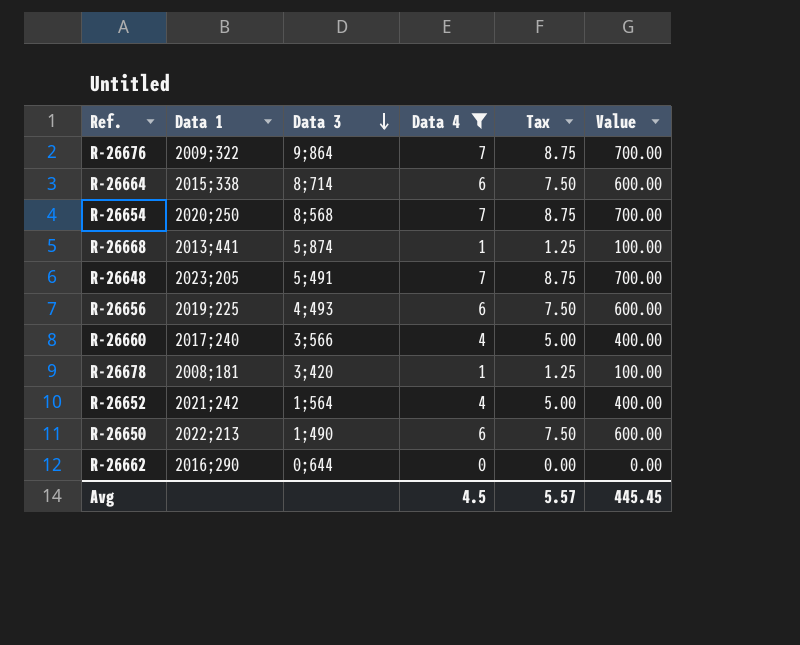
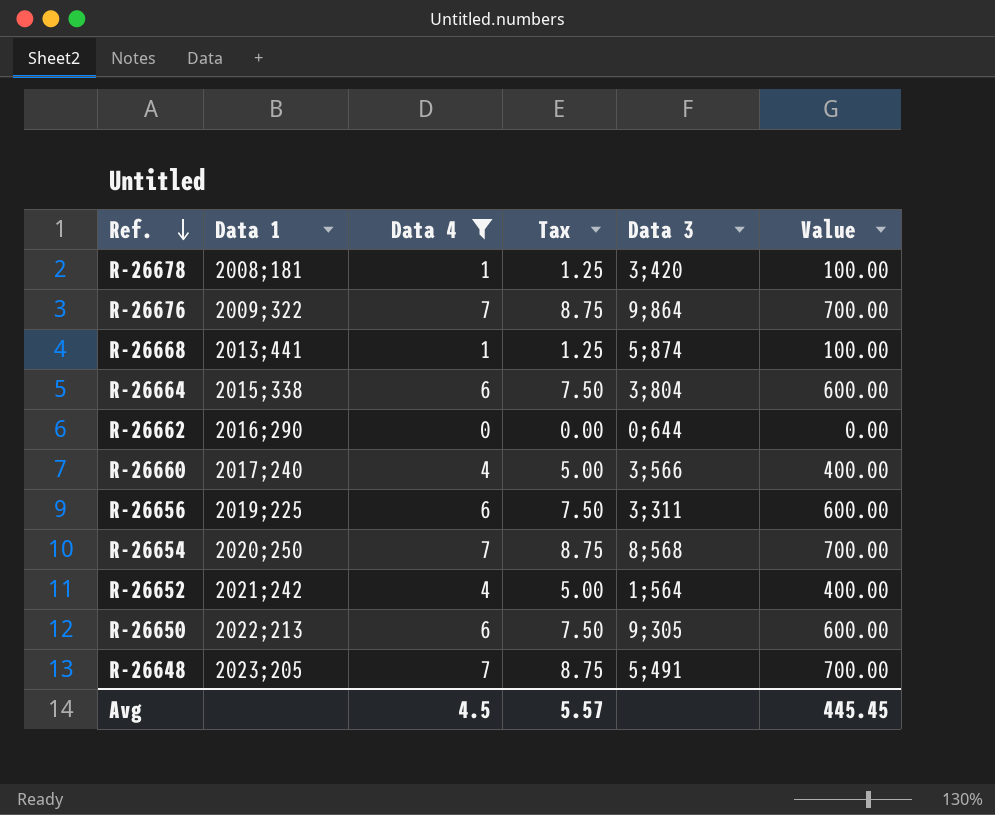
row order: Data 3 descending -> Ref. descending
column Data 3 | position: 3 -> 5
R-26664 | Data 3: 8;714 -> 3;804
R-26656 | Data 3: 4;493 -> 3;311
R-26650 | Data 3: 1;490 -> 9;305

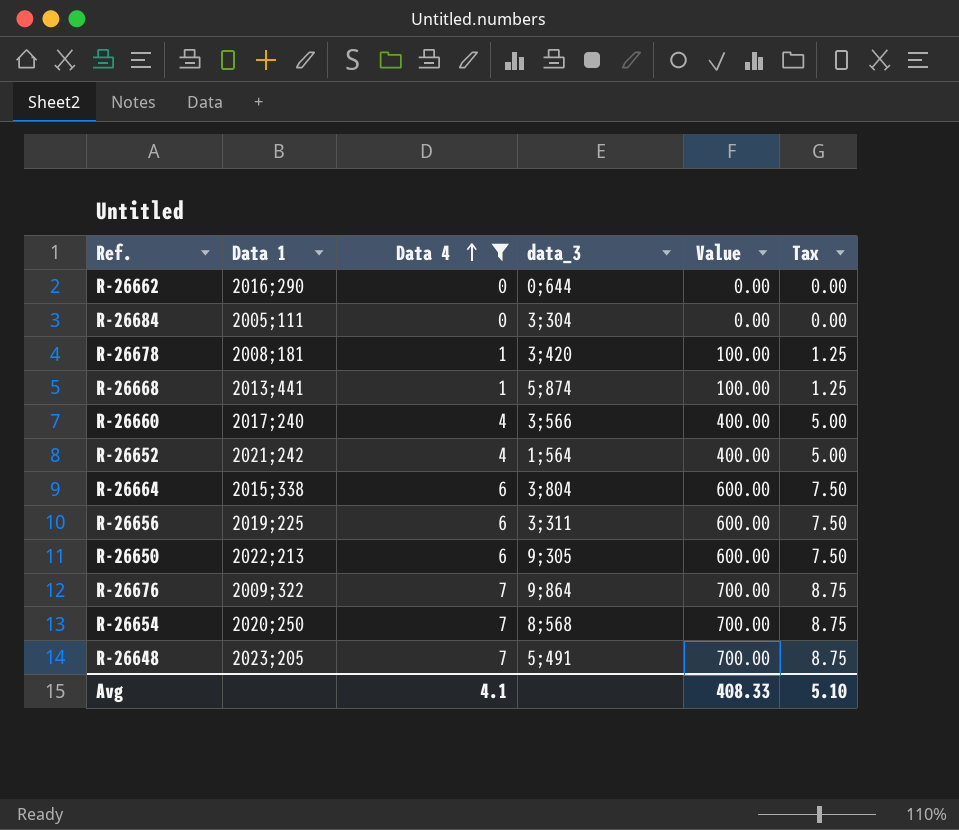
row order: Ref. descending -> Data 4 ascending
column name: Data 3 -> data_3
column Tax | position: 4 -> 6
row R-26684: none -> 2005;111 | 0 | 3;304 | 0.00 | 0.00
Avg | Data 4: 4.5 -> 4.1
Avg | Value: 445.45 -> 408.33
Avg | Tax: 5.57 -> 5.10

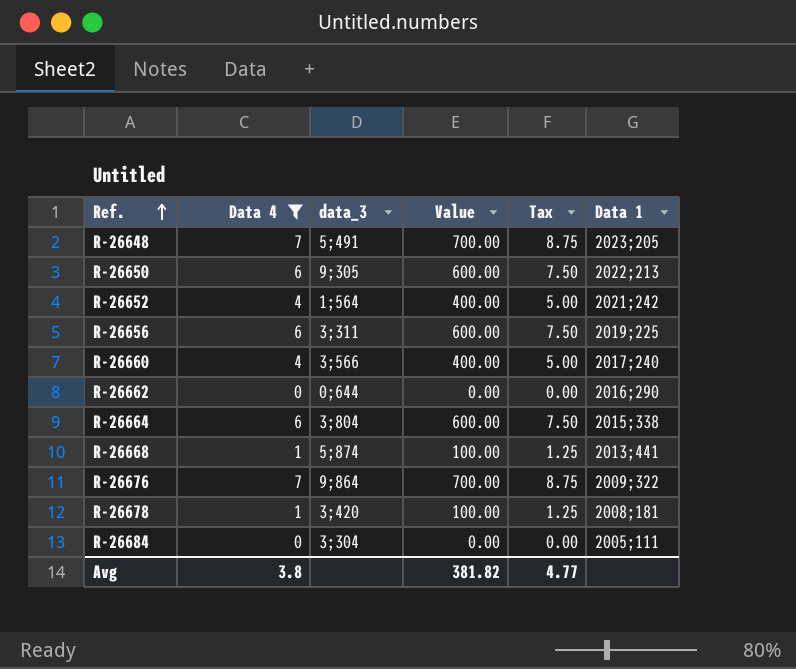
row order: Data 4 ascending -> Ref. ascending
column Data 1 | position: 2 -> 6
row R-26654: 2020;250 | 7 | 8;568 | 700.00 | 8.75 -> none
Avg | Data 4: 4.1 -> 3.8
Avg | Value: 408.33 -> 381.82
Avg | Tax: 5.10 -> 4.77

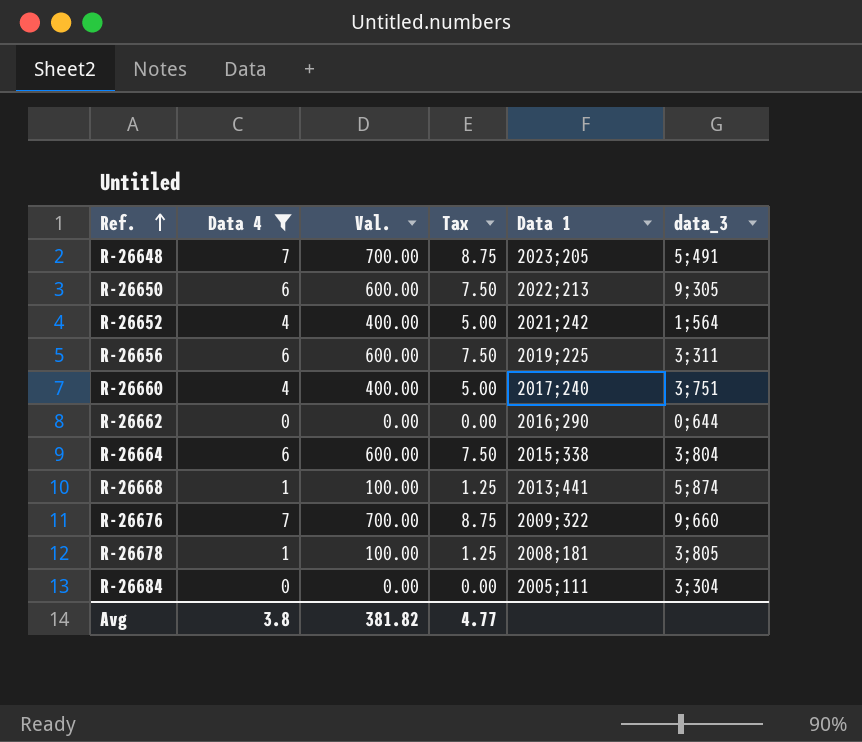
column name: Value -> Val.
column data_3 | position: 3 -> 6
R-26660 | data_3: 3;566 -> 3;751
R-26676 | data_3: 9;864 -> 9;660
R-26678 | data_3: 3;420 -> 3;805

